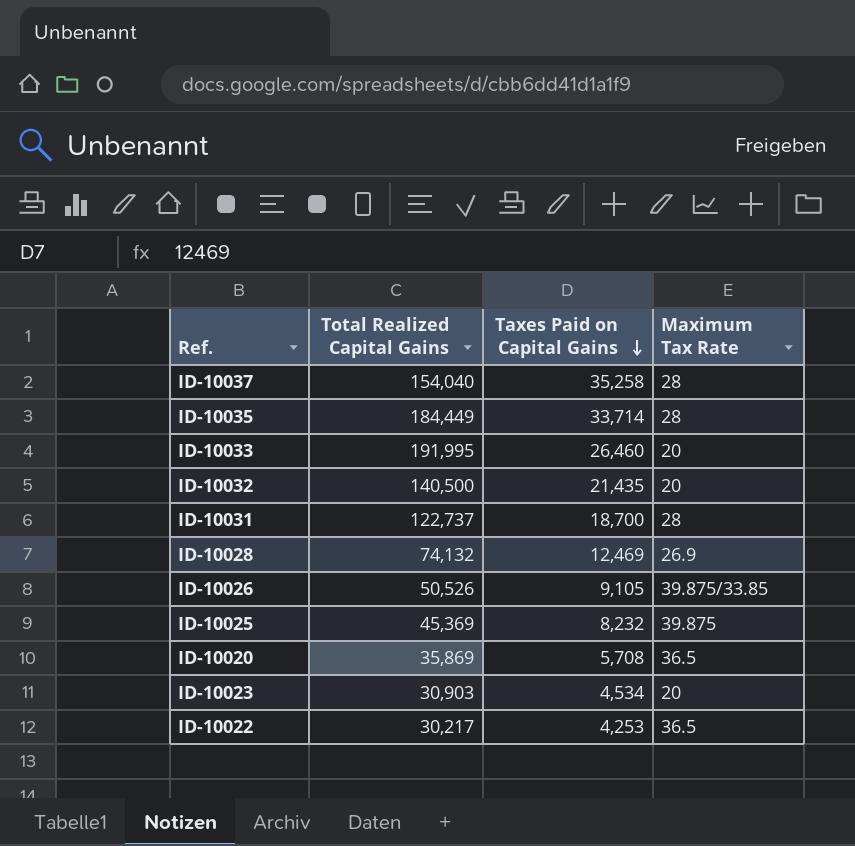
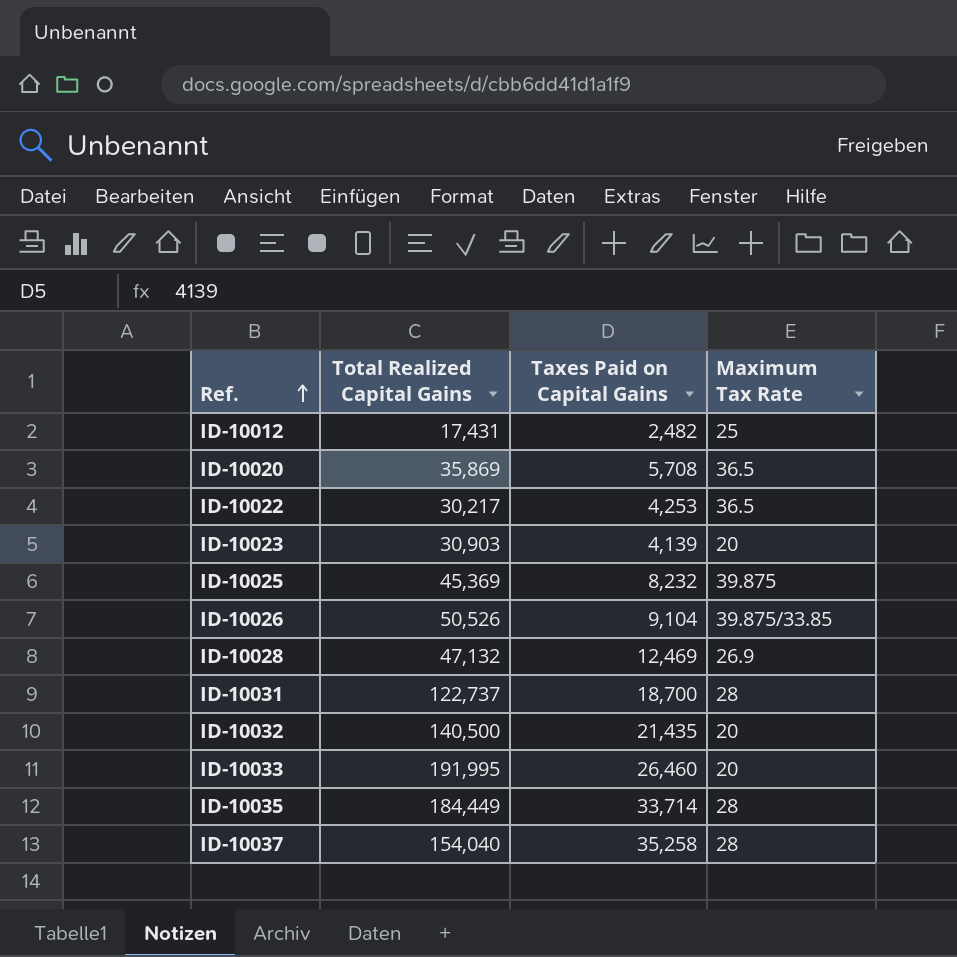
row order: Taxes Paid on Capital Gains descending -> Ref. ascending
row ID-10012: none -> 17,431 | 2,482 | 25
ID-10023 | Taxes Paid on Capital Gains: 4,534 -> 4,139
ID-10026 | Taxes Paid on Capital Gains: 9,105 -> 9,104
ID-10028 | Total Realized Capital Gains: 74,132 -> 47,132

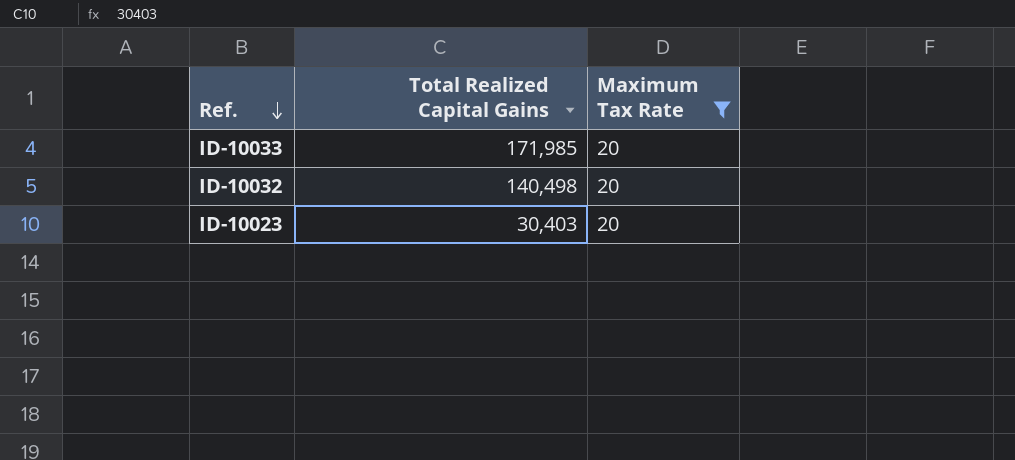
filter: none -> Maximum Tax Rate = 20
row order: Ref. ascending -> Ref. descending
column Taxes Paid on Capital Gains | position: 3 -> none
ID-10033 | Total Realized Capital Gains: 191,995 -> 171,985
ID-10032 | Total Realized Capital Gains: 140,500 -> 140,498
ID-10023 | Total Realized Capital Gains: 30,903 -> 30,403

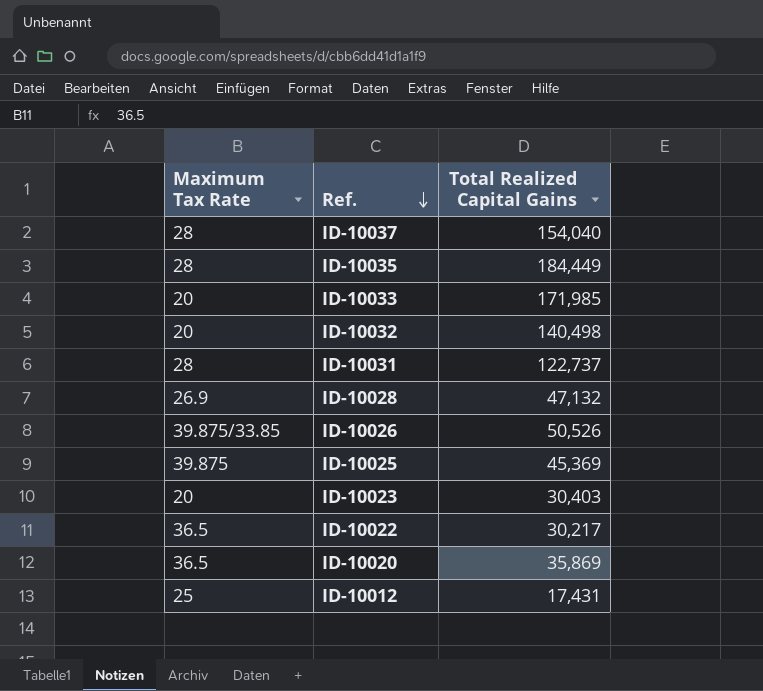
filter: Maximum Tax Rate = 20 -> none
column Maximum Tax Rate | position: 3 -> 1

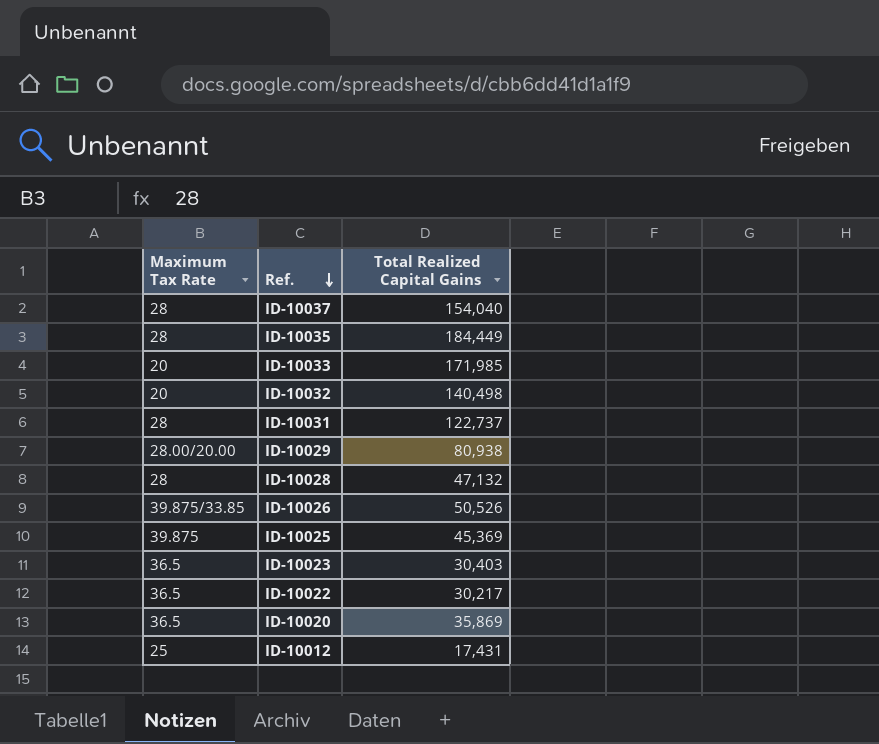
row ID-10029: none -> 28.00/20.00 | 80,938
ID-10028 | Maximum Tax Rate: 26.9 -> 28
ID-10023 | Maximum Tax Rate: 20 -> 36.5

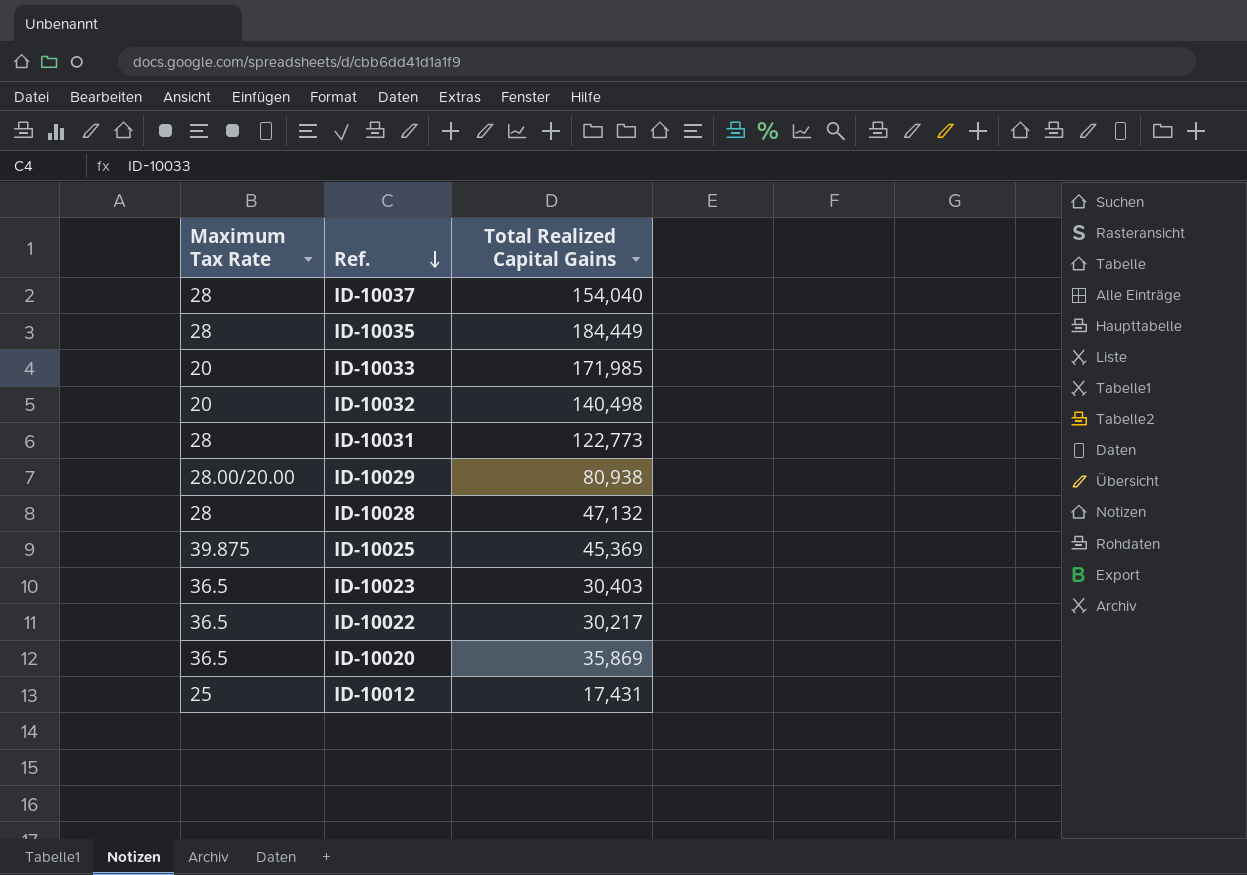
row ID-10026: 39.875/33.85 | 50,526 -> none
ID-10031 | Total Realized Capital Gains: 122,737 -> 122,773

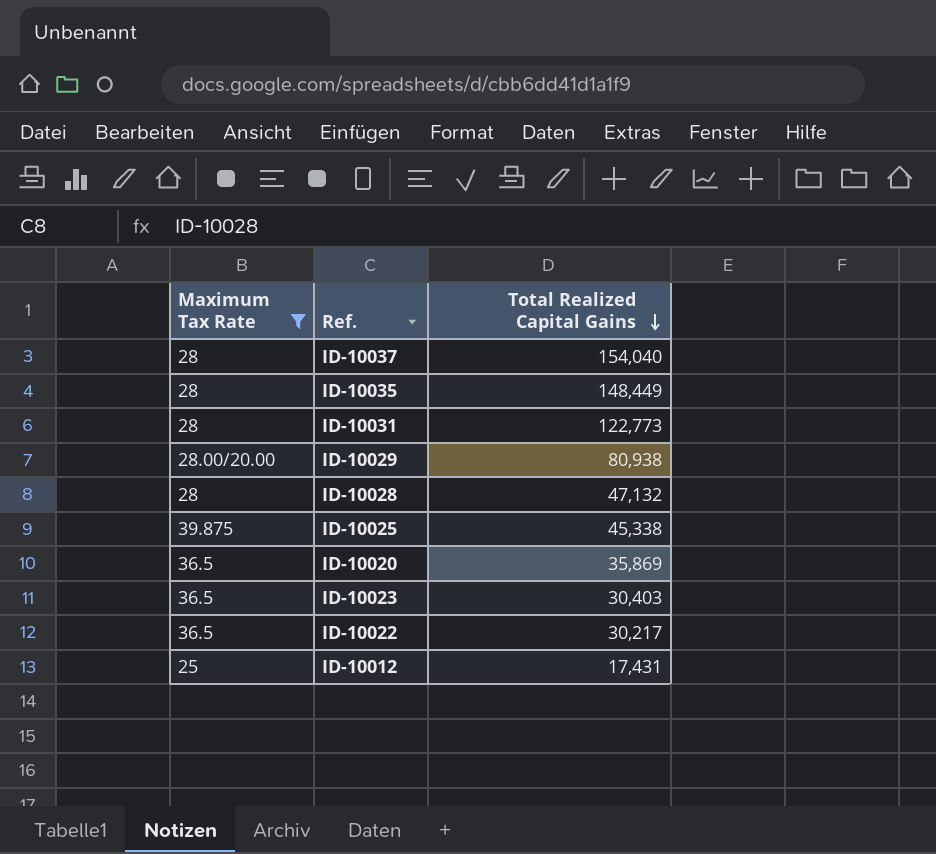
filter: none -> Maximum Tax Rate != 20
row order: Ref. descending -> Total Realized Capital Gains descending
ID-10035 | Total Realized Capital Gains: 184,449 -> 148,449
ID-10025 | Total Realized Capital Gains: 45,369 -> 45,338

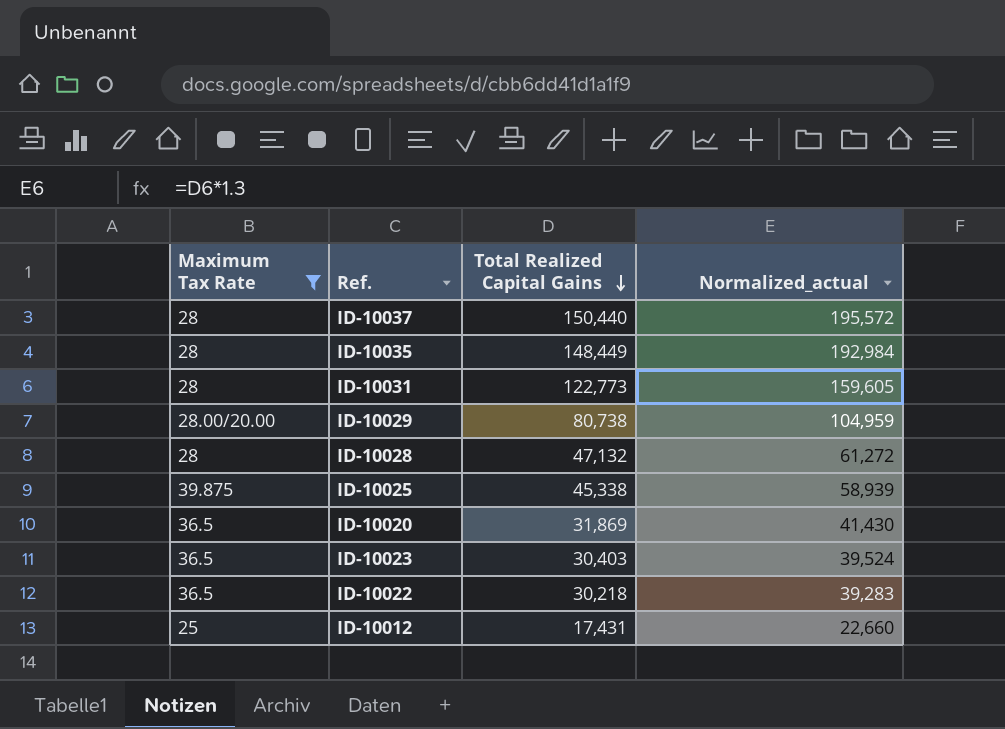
column Normalized_actual | formula: none -> [Total Realized Capital Gains] * 1.3
ID-10037 | Total Realized Capital Gains: 154,040 -> 150,440
ID-10029 | Total Realized Capital Gains: 80,938 -> 80,738
ID-10020 | Total Realized Capital Gains: 35,869 -> 31,869
ID-10022 | Total Realized Capital Gains: 30,217 -> 30,218

